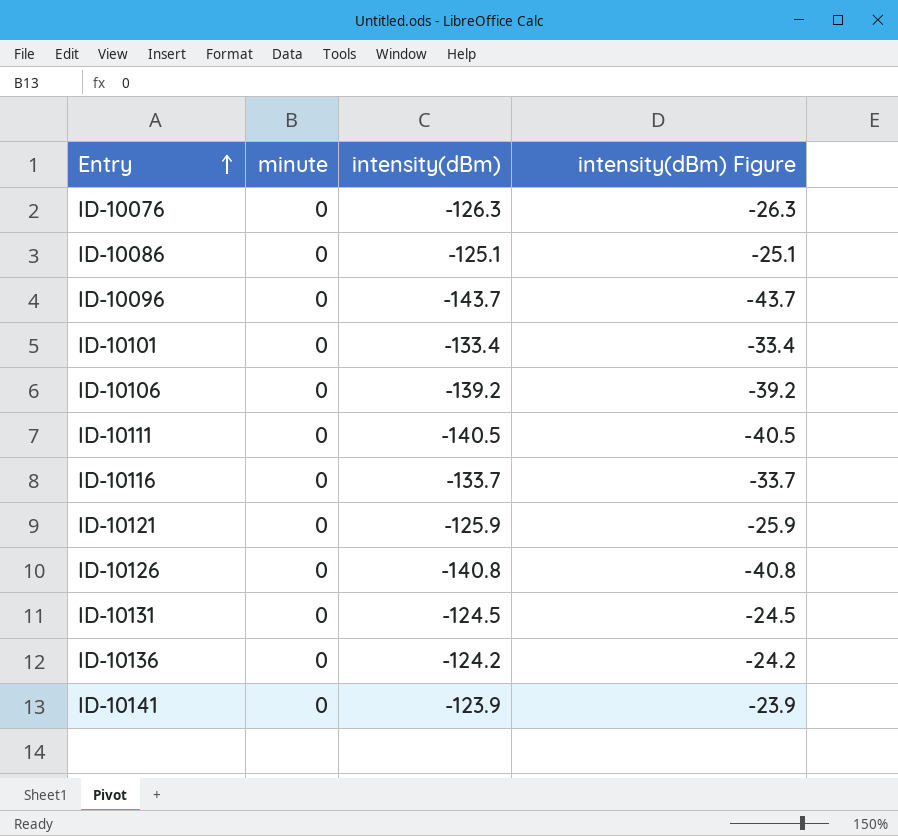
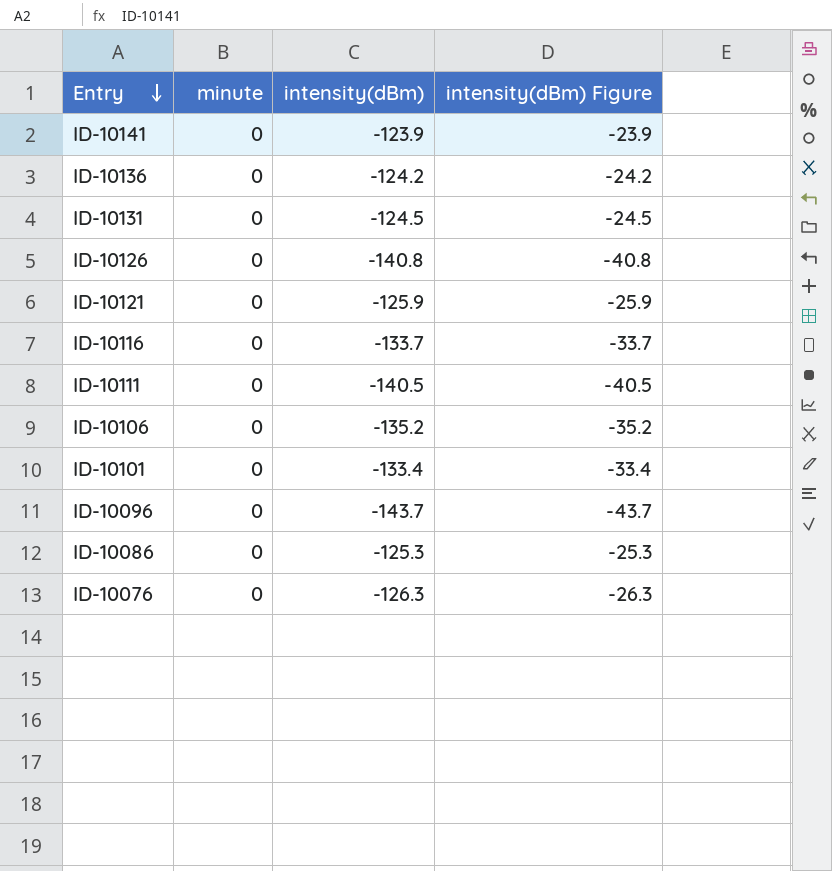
row order: Entry ascending -> Entry descending
ID-10106 | intensity(dBm): -139.2 -> -135.2
ID-10106 | intensity(dBm) Figure: -39.2 -> -35.2
ID-10086 | intensity(dBm): -125.1 -> -125.3
ID-10086 | intensity(dBm) Figure: -25.1 -> -25.3

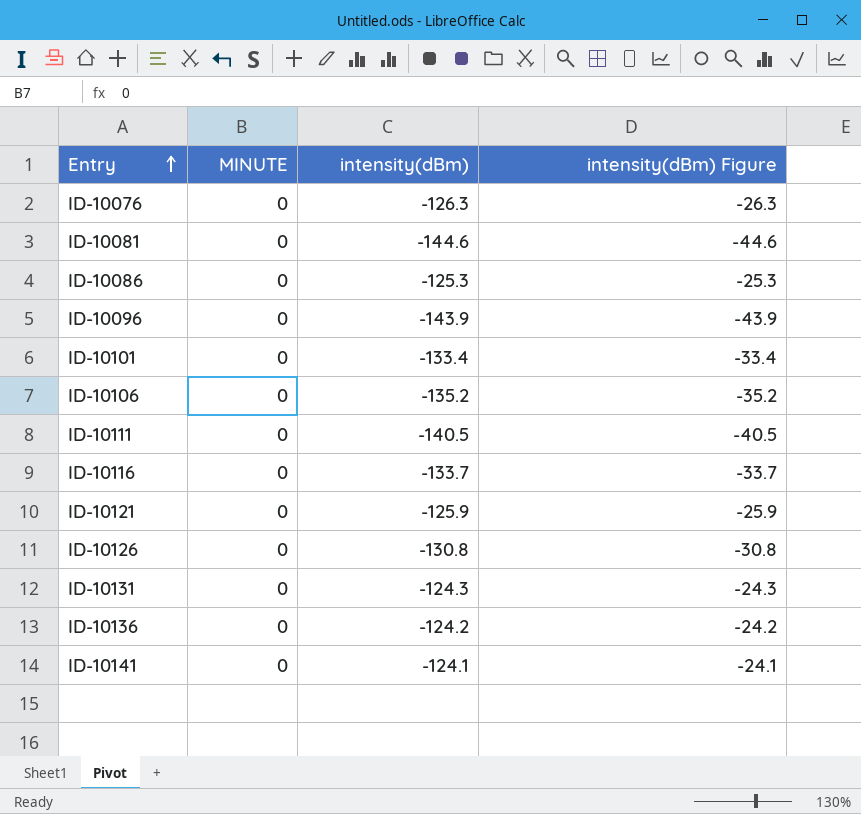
row order: Entry descending -> Entry ascending
column name: minute -> MINUTE
row ID-10081: none -> 0 | -144.6 | -44.6
ID-10096 | intensity(dBm): -143.7 -> -143.9
ID-10096 | intensity(dBm) Figure: -43.7 -> -43.9
ID-10126 | intensity(dBm): -140.8 -> -130.8
ID-10126 | intensity(dBm) Figure: -40.8 -> -30.8
ID-10131 | intensity(dBm): -124.5 -> -124.3
ID-10131 | intensity(dBm) Figure: -24.5 -> -24.3
ID-10141 | intensity(dBm): -123.9 -> -124.1
ID-10141 | intensity(dBm) Figure: -23.9 -> -24.1

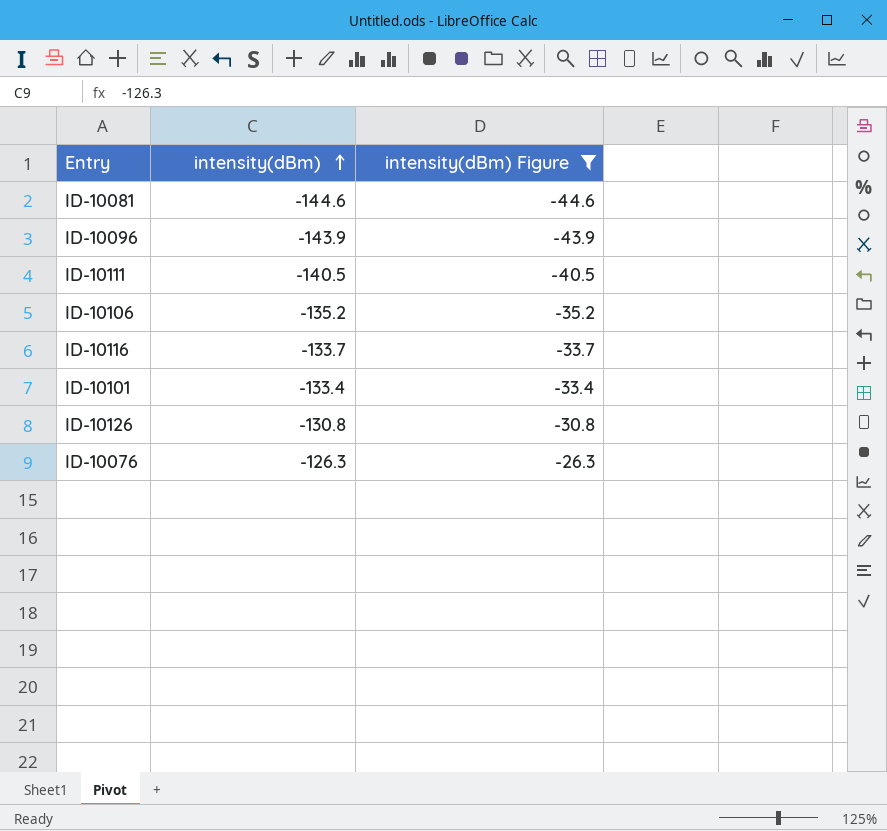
filter: none -> intensity(dBm) Figure <= -26.3
row order: Entry ascending -> intensity(dBm) ascending
column MINUTE | position: 2 -> none

